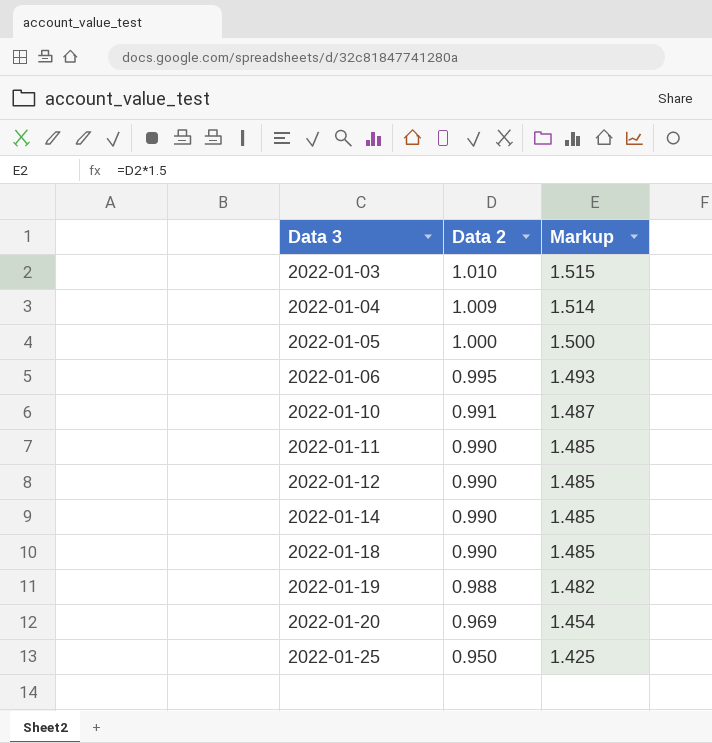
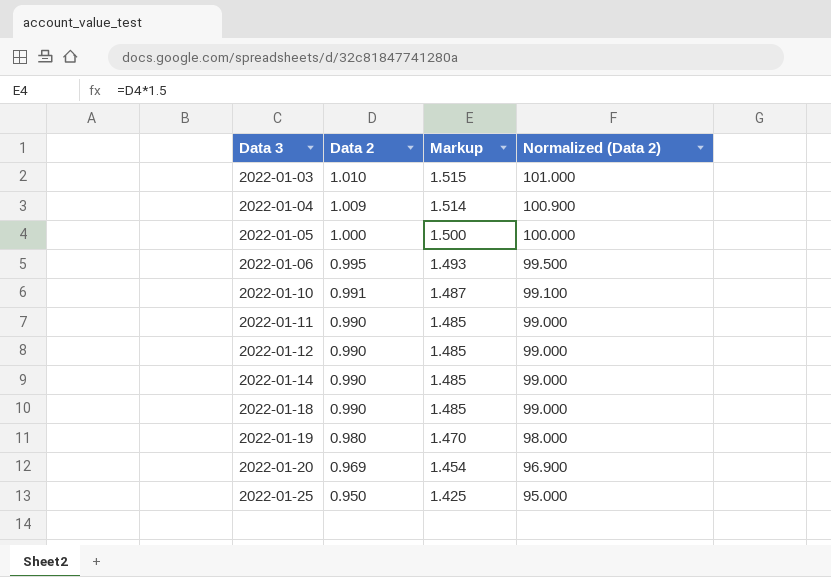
column Normalized (Data 2) | formula: none -> [Data 2] * 100
2022-01-19 | Data 2: 0.988 -> 0.980
2022-01-19 | Markup: 1.482 -> 1.470

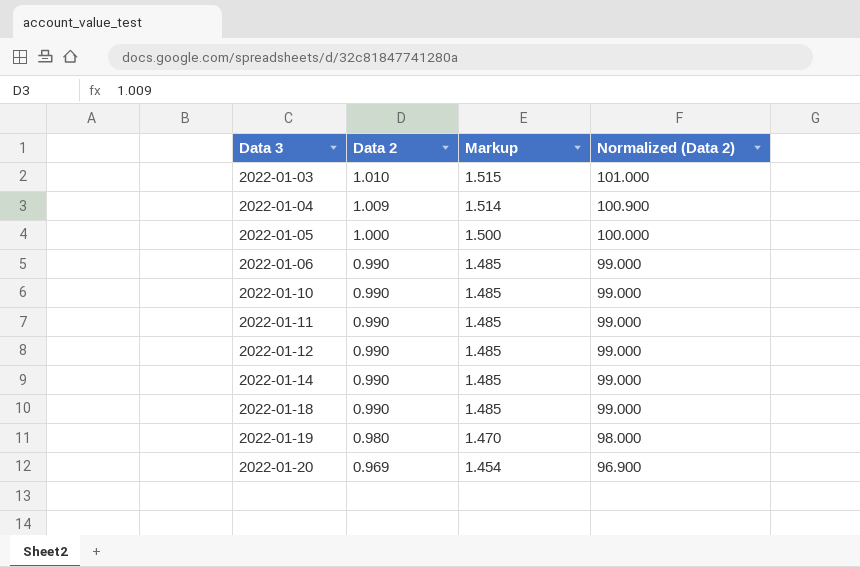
row 2022-01-25: 0.950 | 1.425 | 95.000 -> none
2022-01-06 | Data 2: 0.995 -> 0.990
2022-01-06 | Markup: 1.493 -> 1.485
2022-01-06 | Normalized (Data 2): 99.500 -> 99.000
2022-01-10 | Data 2: 0.991 -> 0.990
2022-01-10 | Markup: 1.487 -> 1.485
2022-01-10 | Normalized (Data 2): 99.100 -> 99.000

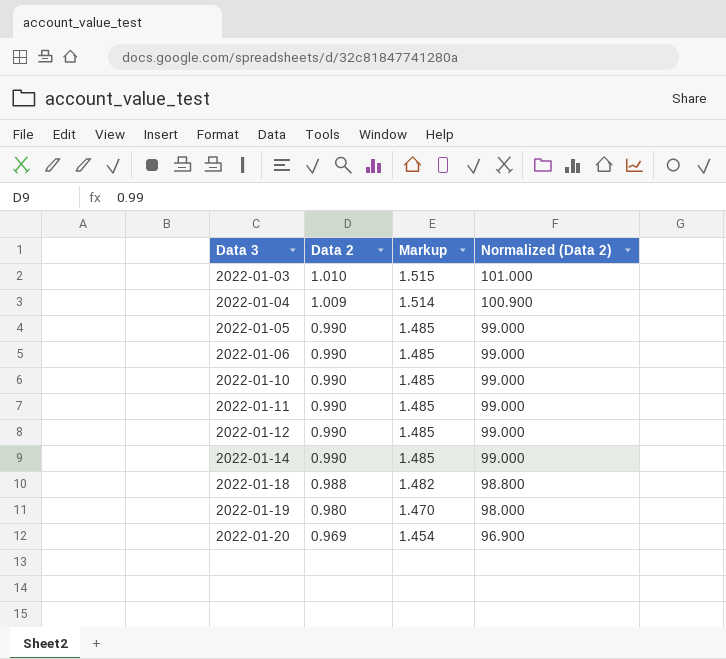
2022-01-05 | Data 2: 1.000 -> 0.990
2022-01-05 | Markup: 1.500 -> 1.485
2022-01-05 | Normalized (Data 2): 100.000 -> 99.000
2022-01-18 | Data 2: 0.990 -> 0.988
2022-01-18 | Markup: 1.485 -> 1.482
2022-01-18 | Normalized (Data 2): 99.000 -> 98.800

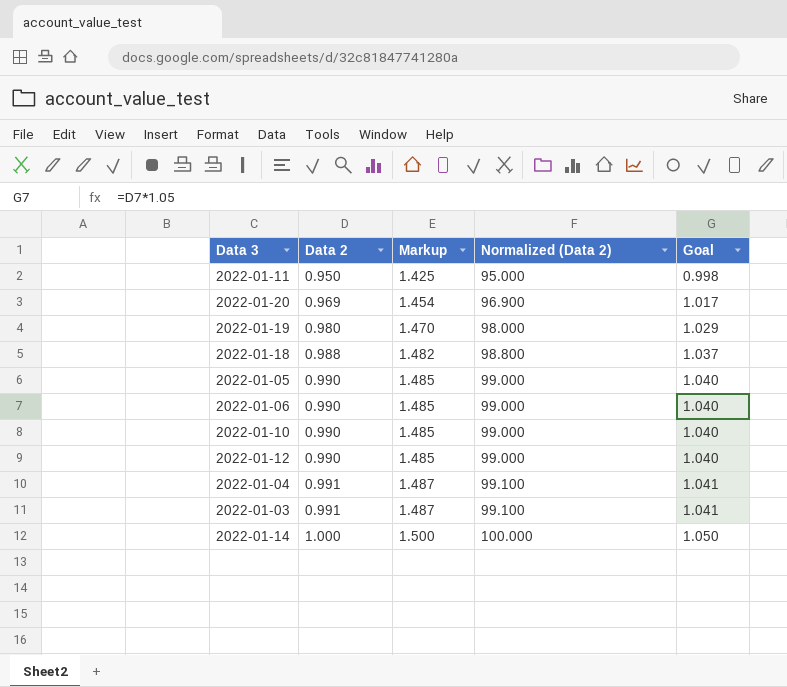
row order: Data 3 ascending -> Data 2 ascending
column Goal | formula: none -> [Data 2] * 1.05
2022-01-11 | Data 2: 0.990 -> 0.950
2022-01-11 | Markup: 1.485 -> 1.425
2022-01-11 | Normalized (Data 2): 99.000 -> 95.000
2022-01-04 | Data 2: 1.009 -> 0.991
2022-01-04 | Markup: 1.514 -> 1.487
2022-01-04 | Normalized (Data 2): 100.900 -> 99.100
2022-01-03 | Data 2: 1.010 -> 0.991
2022-01-03 | Markup: 1.515 -> 1.487
2022-01-03 | Normalized (Data 2): 101.000 -> 99.100
2022-01-14 | Data 2: 0.990 -> 1.000
2022-01-14 | Markup: 1.485 -> 1.500
2022-01-14 | Normalized (Data 2): 99.000 -> 100.000

